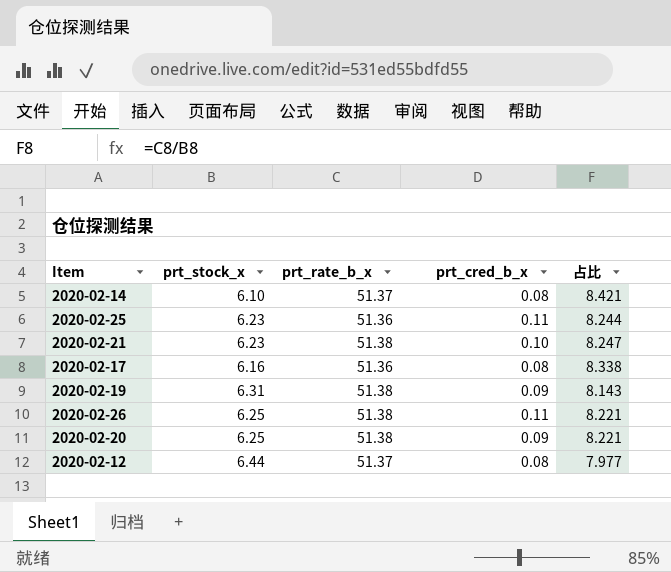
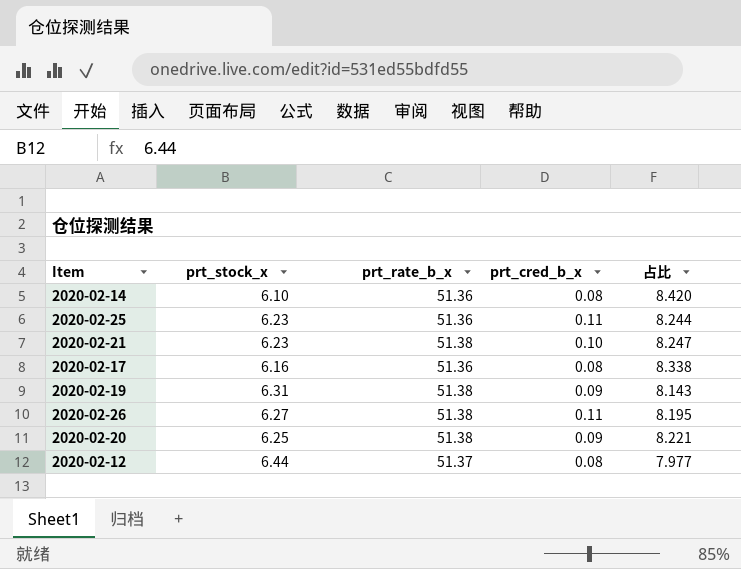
2020-02-14 | prt_rate_b_x: 51.37 -> 51.36
2020-02-14 | 占比: 8.421 -> 8.420
2020-02-26 | prt_stock_x: 6.25 -> 6.27
2020-02-26 | 占比: 8.221 -> 8.195

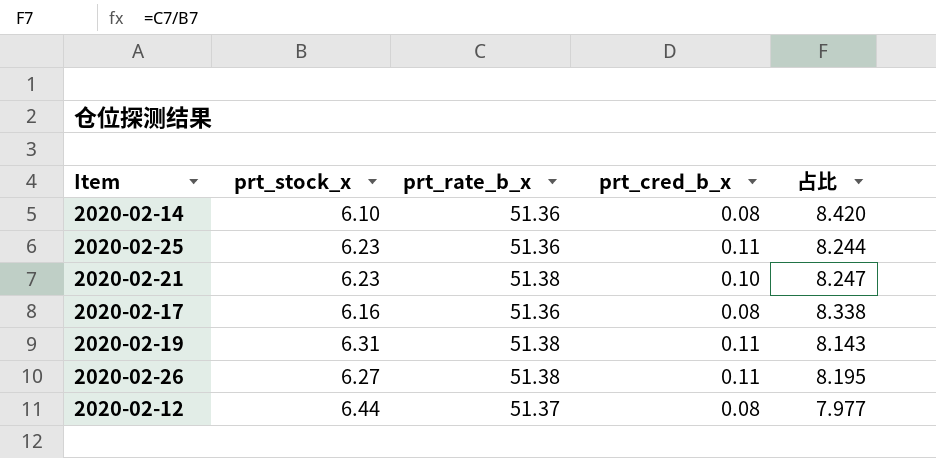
row 2020-02-20: 6.25 | 51.38 | 0.09 | 8.221 -> none
2020-02-19 | prt_cred_b_x: 0.09 -> 0.11

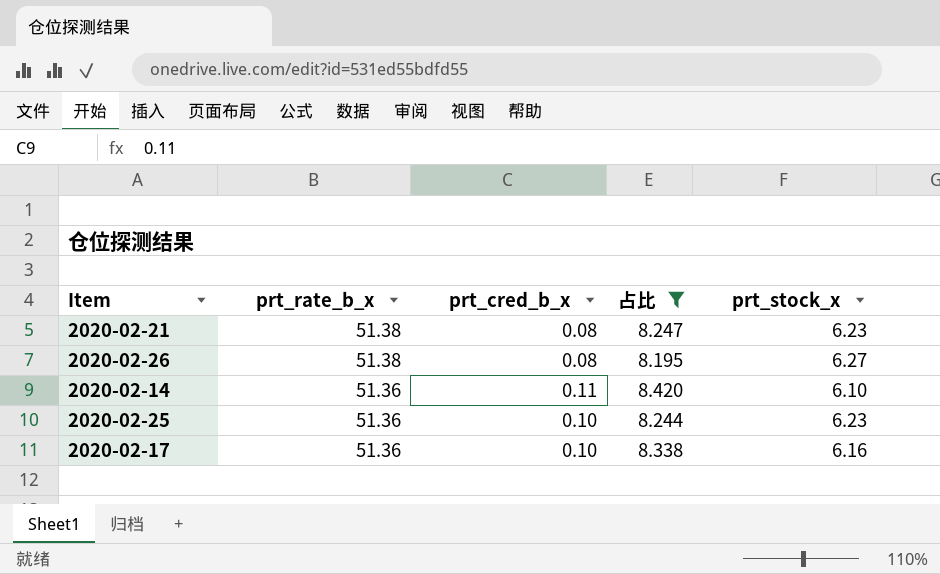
filter: none -> 占比 >= 8.195
row order: none -> prt_rate_b_x descending
column prt_stock_x | position: 2 -> 5
2020-02-21 | prt_cred_b_x: 0.10 -> 0.08
2020-02-26 | prt_cred_b_x: 0.11 -> 0.08
2020-02-14 | prt_cred_b_x: 0.08 -> 0.11
2020-02-25 | prt_cred_b_x: 0.11 -> 0.10
2020-02-17 | prt_cred_b_x: 0.08 -> 0.10

